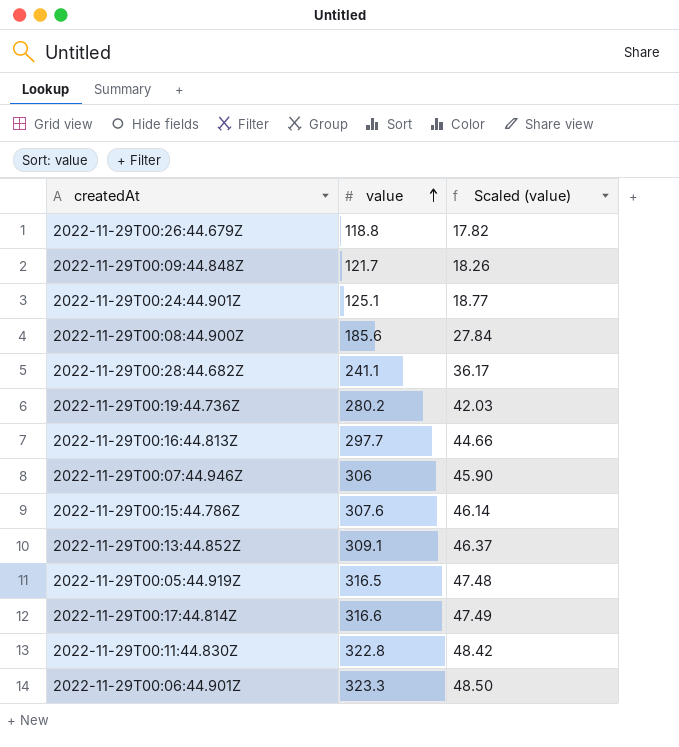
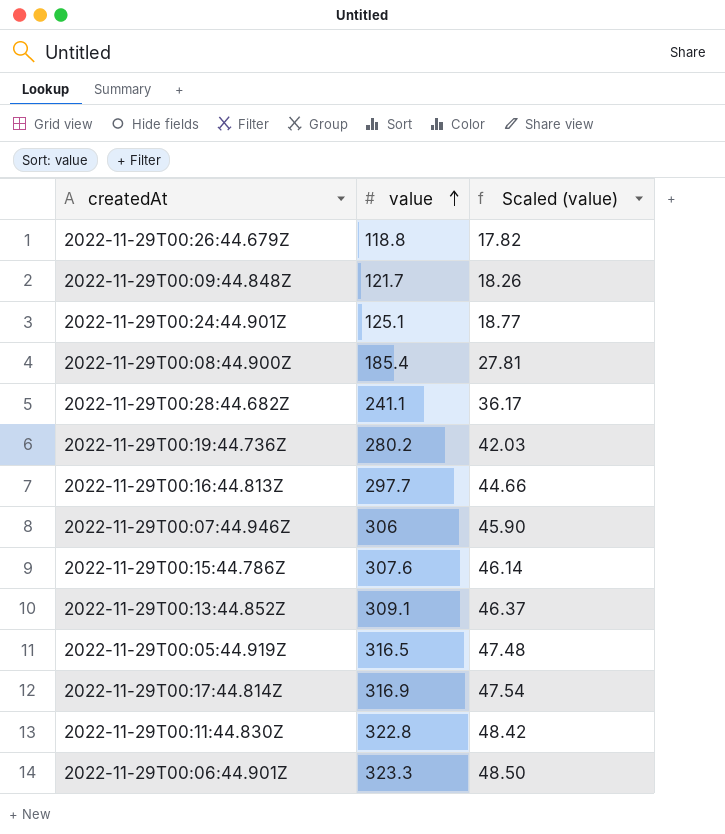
2022-11-29T00:08:44.900Z | value: 185.6 -> 185.4
2022-11-29T00:08:44.900Z | Scaled (value): 27.84 -> 27.81
2022-11-29T00:17:44.814Z | value: 316.6 -> 316.9
2022-11-29T00:17:44.814Z | Scaled (value): 47.49 -> 47.54

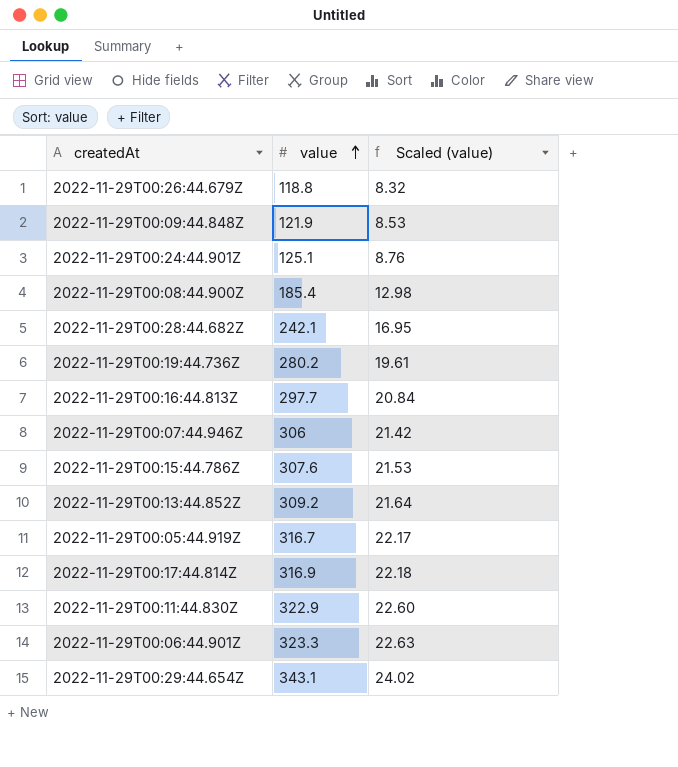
column Scaled (value) | formula: [value] * 0.15 -> [value] * 0.07
2022-11-29T00:09:44.848Z | value: 121.7 -> 121.9
2022-11-29T00:28:44.682Z | value: 241.1 -> 242.1
2022-11-29T00:13:44.852Z | value: 309.1 -> 309.2
2022-11-29T00:05:44.919Z | value: 316.5 -> 316.7
2022-11-29T00:11:44.830Z | value: 322.8 -> 322.9
row 2022-11-29T00:29:44.654Z: none -> 343.1 | 24.02

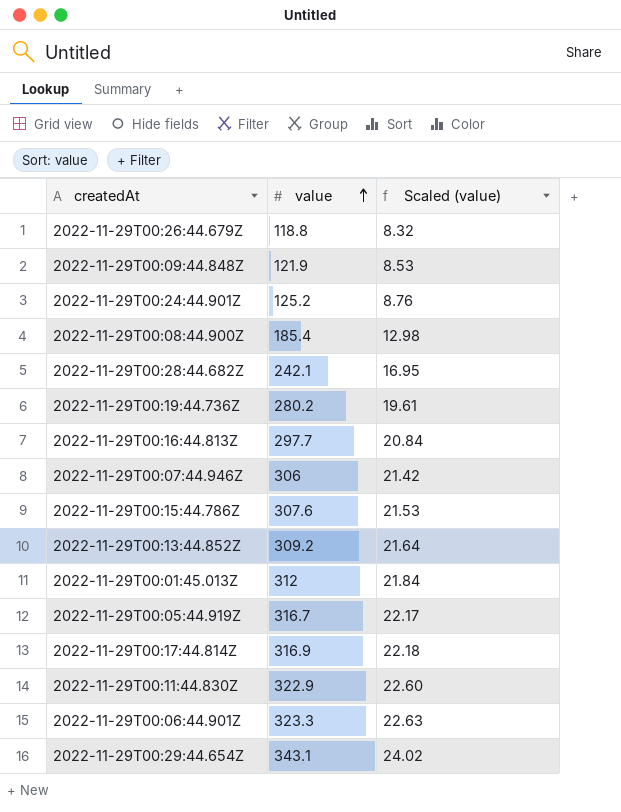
2022-11-29T00:24:44.901Z | value: 125.1 -> 125.2
row 2022-11-29T00:01:45.013Z: none -> 312 | 21.84

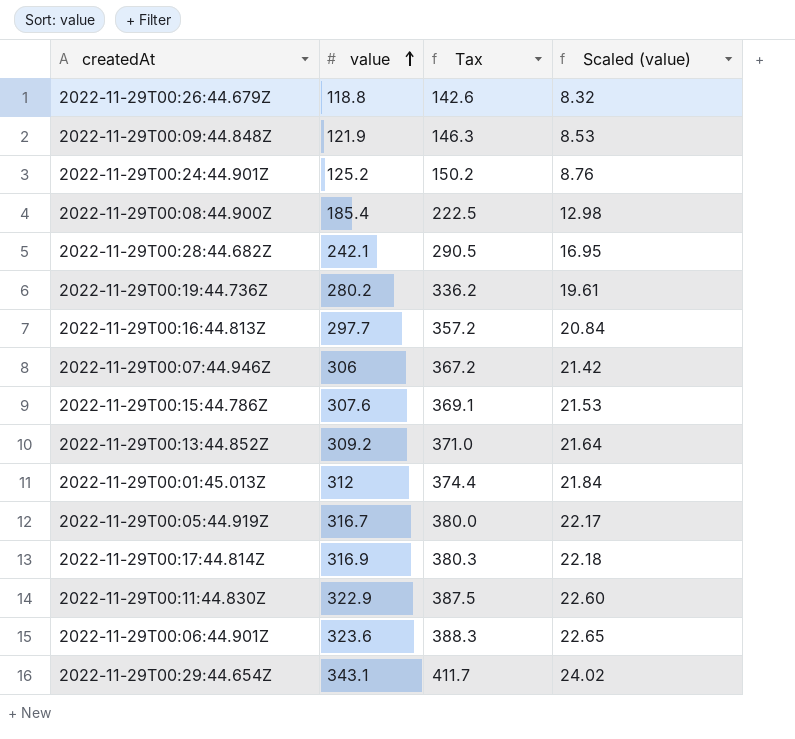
column Tax | formula: none -> [value] * 1.2
2022-11-29T00:06:44.901Z | value: 323.3 -> 323.6
2022-11-29T00:06:44.901Z | Scaled (value): 22.63 -> 22.65

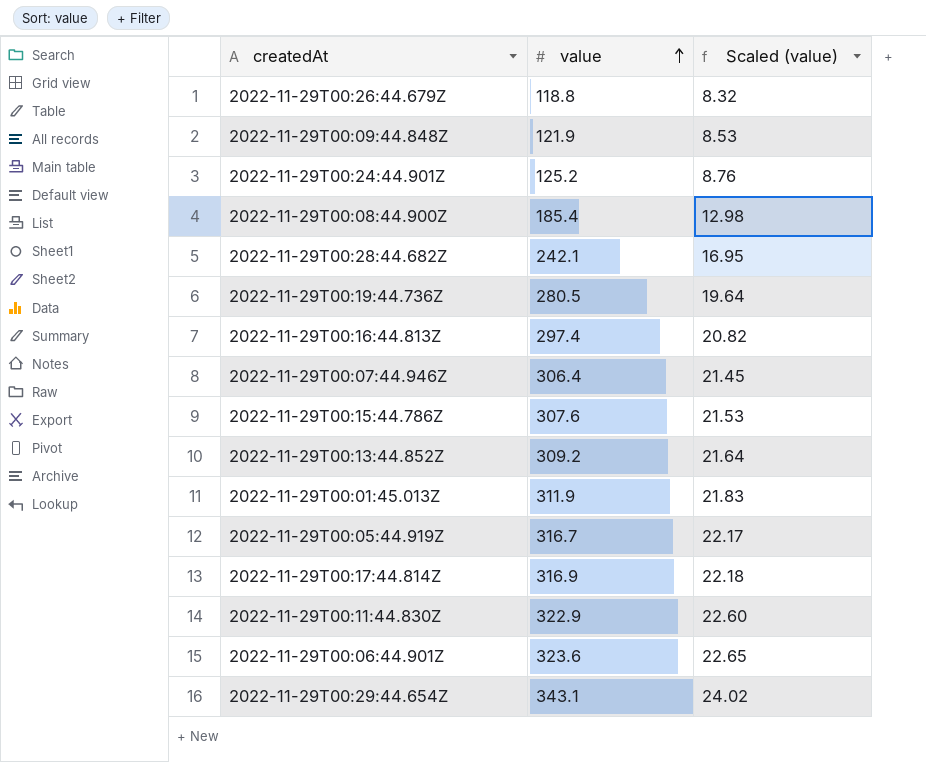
column Tax | formula: [value] * 1.2 -> none
2022-11-29T00:19:44.736Z | value: 280.2 -> 280.5
2022-11-29T00:19:44.736Z | Scaled (value): 19.61 -> 19.64
2022-11-29T00:16:44.813Z | value: 297.7 -> 297.4
2022-11-29T00:16:44.813Z | Scaled (value): 20.84 -> 20.82
2022-11-29T00:07:44.946Z | value: 306 -> 306.4
2022-11-29T00:07:44.946Z | Scaled (value): 21.42 -> 21.45
2022-11-29T00:01:45.013Z | value: 312 -> 311.9
2022-11-29T00:01:45.013Z | Scaled (value): 21.84 -> 21.83

